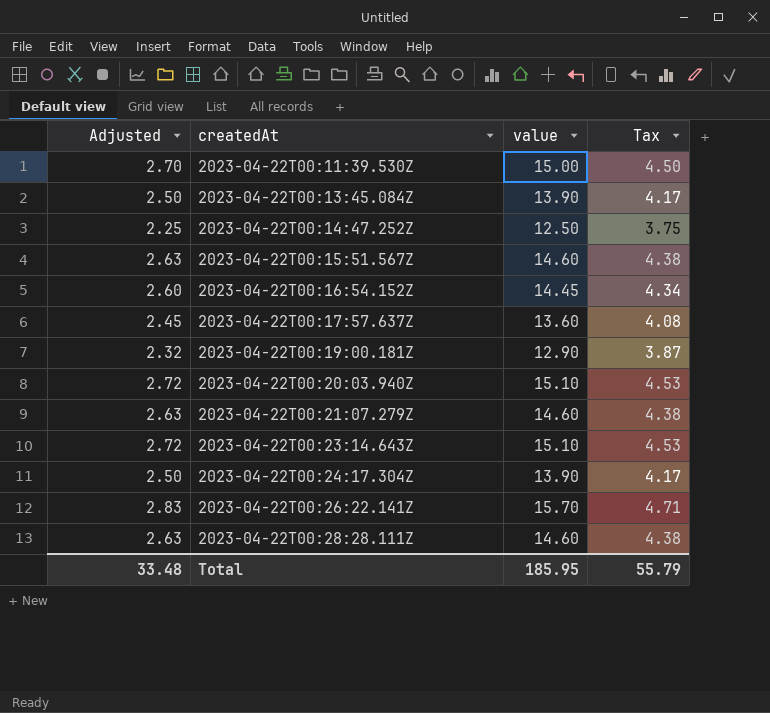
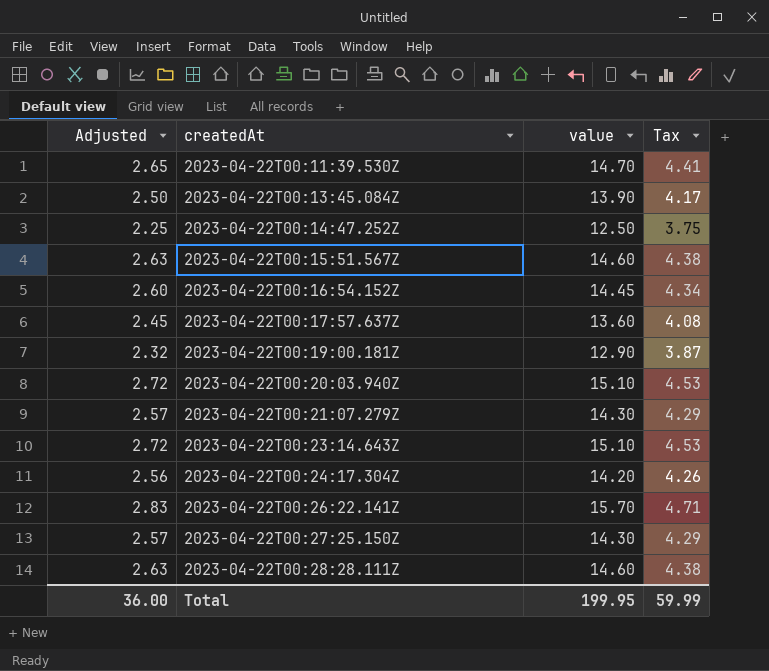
2023-04-22T00:11:39.530Z | Adjusted: 2.70 -> 2.65
2023-04-22T00:11:39.530Z | value: 15.00 -> 14.70
2023-04-22T00:11:39.530Z | Tax: 4.50 -> 4.41
2023-04-22T00:21:07.279Z | Adjusted: 2.63 -> 2.57
2023-04-22T00:21:07.279Z | value: 14.60 -> 14.30
2023-04-22T00:21:07.279Z | Tax: 4.38 -> 4.29
2023-04-22T00:24:17.304Z | Adjusted: 2.50 -> 2.56
2023-04-22T00:24:17.304Z | value: 13.90 -> 14.20
2023-04-22T00:24:17.304Z | Tax: 4.17 -> 4.26
row 2023-04-22T00:27:25.150Z: none -> 2.57 | 14.30 | 4.29
Total | Adjusted: 33.48 -> 36.00
Total | value: 185.95 -> 199.95
Total | Tax: 55.79 -> 59.99

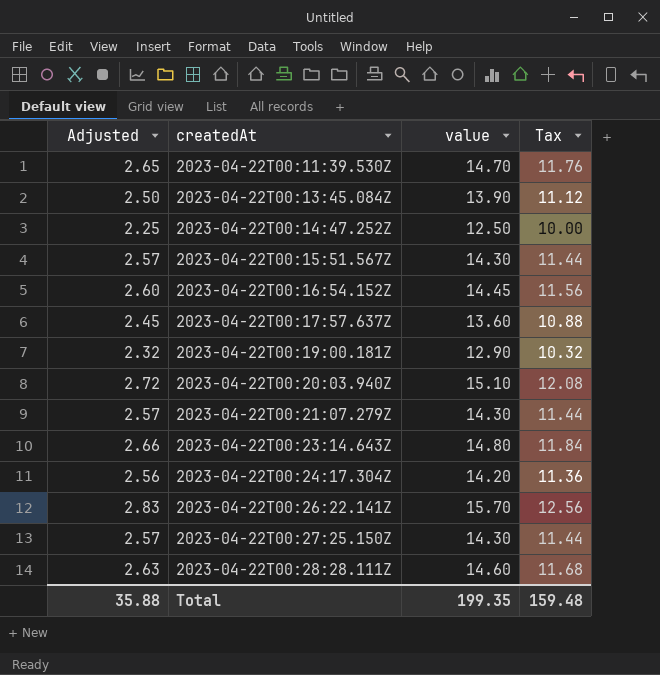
column Tax | formula: [value] * 0.3 -> [value] * 0.8
2023-04-22T00:15:51.567Z | Adjusted: 2.63 -> 2.57
2023-04-22T00:15:51.567Z | value: 14.60 -> 14.30
2023-04-22T00:23:14.643Z | Adjusted: 2.72 -> 2.66
2023-04-22T00:23:14.643Z | value: 15.10 -> 14.80
Total | Adjusted: 36.00 -> 35.88
Total | value: 199.95 -> 199.35
Total | Tax: 59.99 -> 159.48

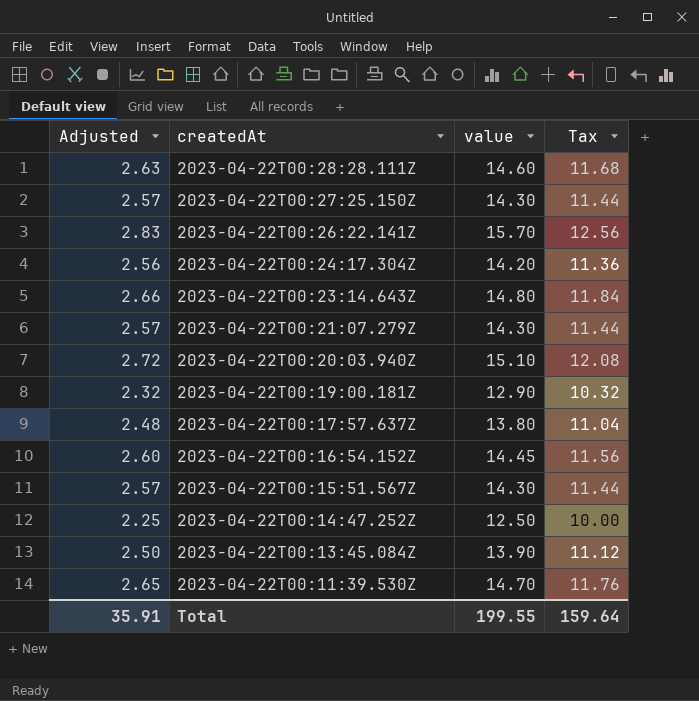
row order: createdAt ascending -> createdAt descending
2023-04-22T00:17:57.637Z | Adjusted: 2.45 -> 2.48
2023-04-22T00:17:57.637Z | value: 13.60 -> 13.80
2023-04-22T00:17:57.637Z | Tax: 10.88 -> 11.04
Total | Adjusted: 35.88 -> 35.91
Total | value: 199.35 -> 199.55
Total | Tax: 159.48 -> 159.64

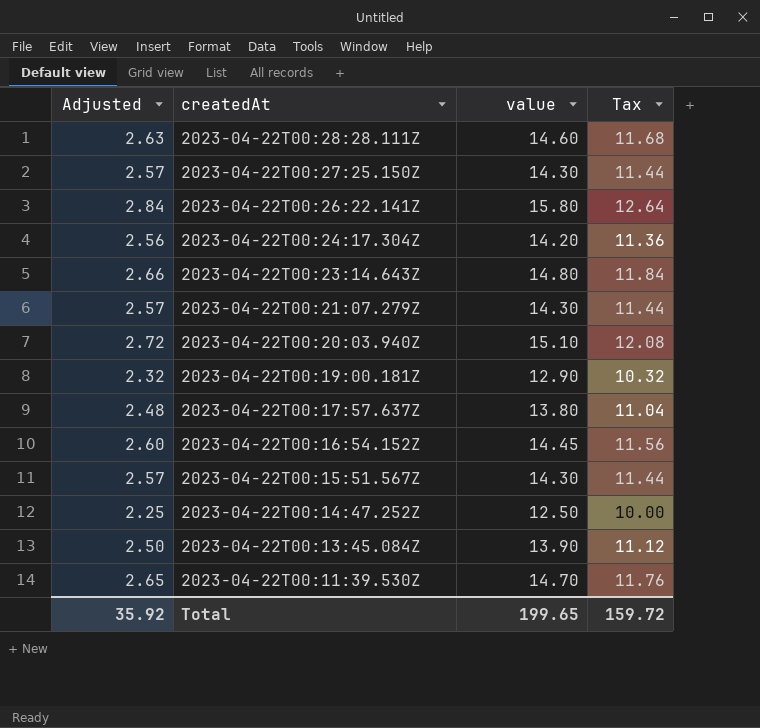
2023-04-22T00:26:22.141Z | Adjusted: 2.83 -> 2.84
2023-04-22T00:26:22.141Z | value: 15.70 -> 15.80
2023-04-22T00:26:22.141Z | Tax: 12.56 -> 12.64
Total | Adjusted: 35.91 -> 35.92
Total | value: 199.55 -> 199.65
Total | Tax: 159.64 -> 159.72

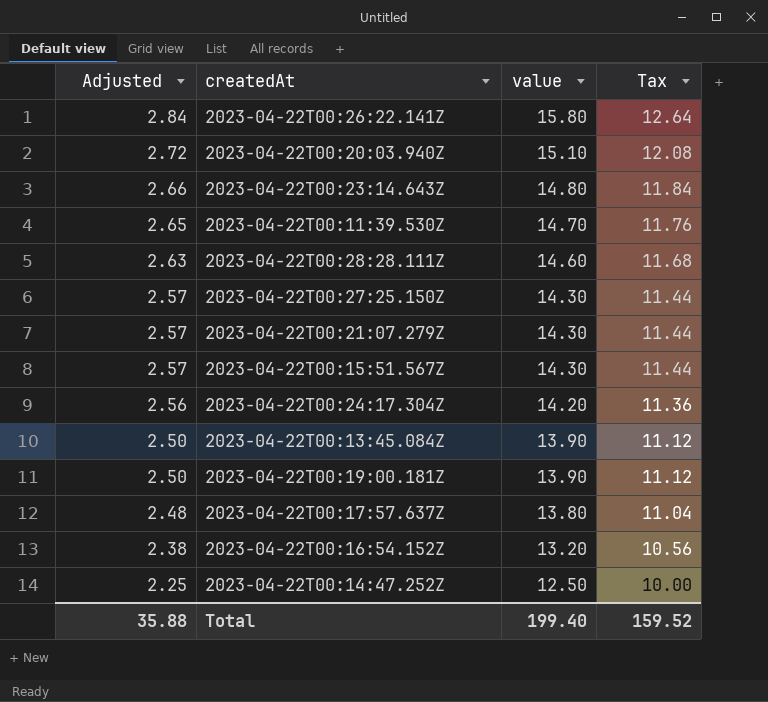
row order: createdAt descending -> Adjusted descending
2023-04-22T00:19:00.181Z | Adjusted: 2.32 -> 2.50
2023-04-22T00:19:00.181Z | value: 12.90 -> 13.90
2023-04-22T00:19:00.181Z | Tax: 10.32 -> 11.12
2023-04-22T00:16:54.152Z | Adjusted: 2.60 -> 2.38
2023-04-22T00:16:54.152Z | value: 14.45 -> 13.20
2023-04-22T00:16:54.152Z | Tax: 11.56 -> 10.56
Total | Adjusted: 35.92 -> 35.88
Total | value: 199.65 -> 199.40
Total | Tax: 159.72 -> 159.52

